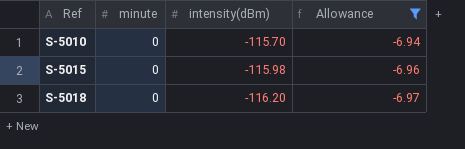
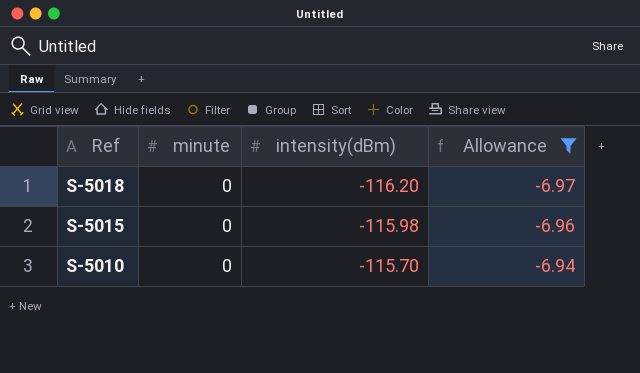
row order: Ref ascending -> Ref descending

